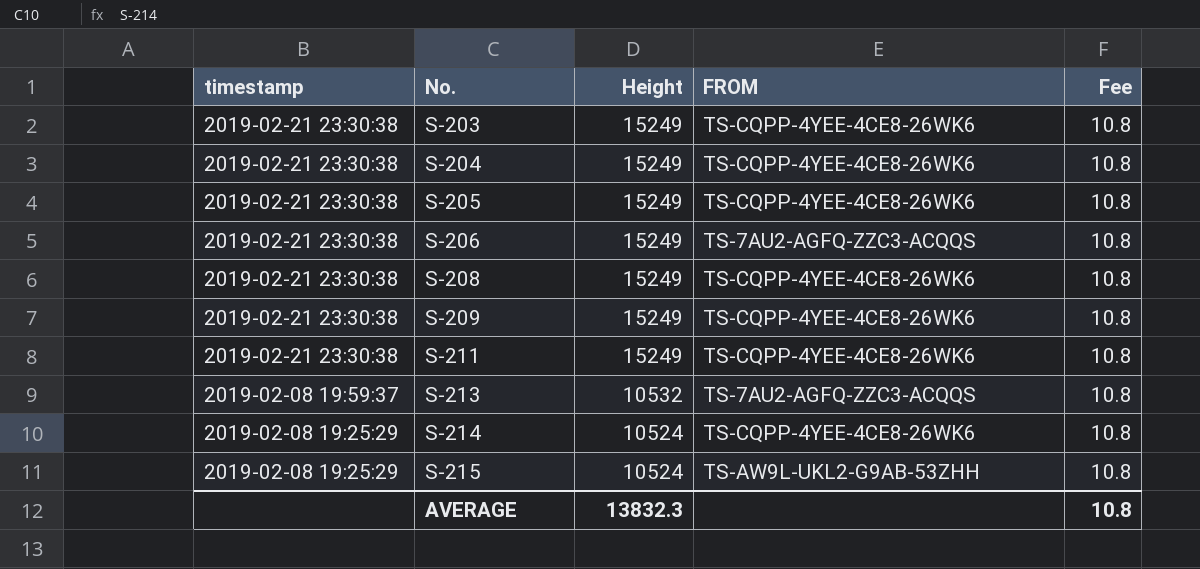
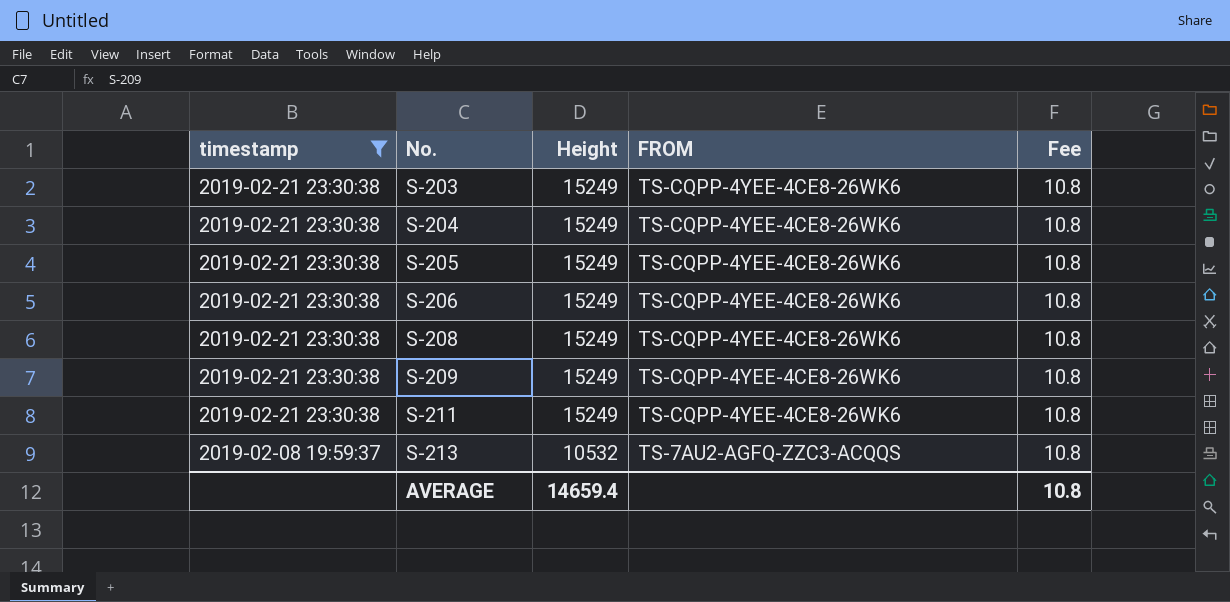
filter: none -> timestamp != 2019-02-08 19:25:29
S-206 | FROM: TS-7AU2-AGFQ-ZZC3-ACQQS -> TS-CQPP-4YEE-4CE8-26WK6
AVERAGE | Height: 13832.3 -> 14659.4

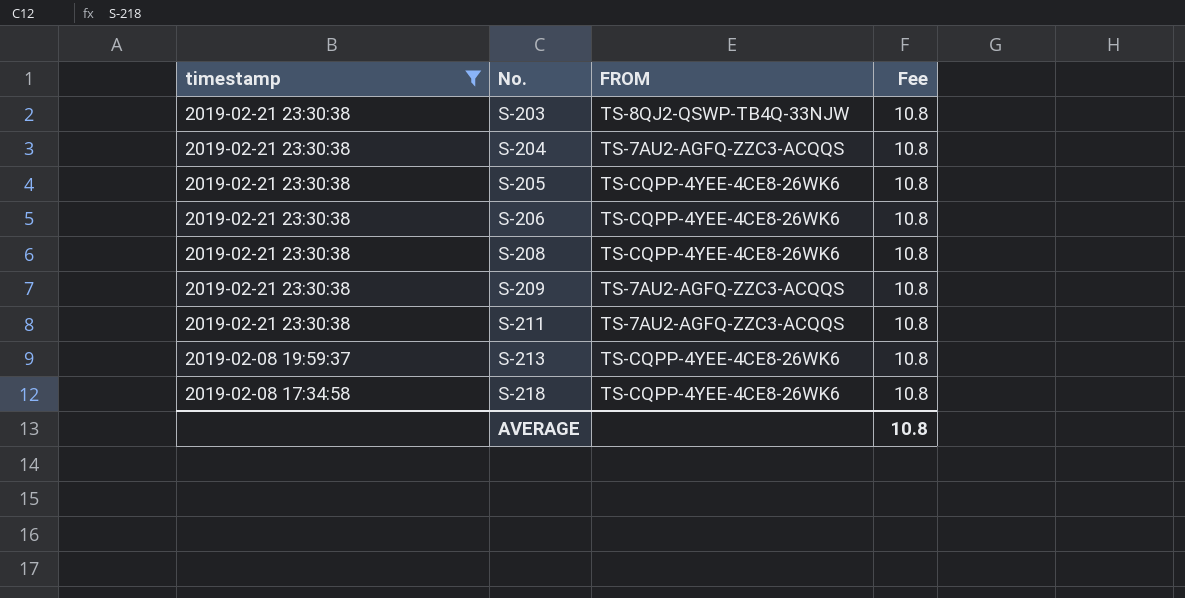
column Height | position: 3 -> none
S-203 | FROM: TS-CQPP-4YEE-4CE8-26WK6 -> TS-8QJ2-QSWP-TB4Q-33NJW
S-204 | FROM: TS-CQPP-4YEE-4CE8-26WK6 -> TS-7AU2-AGFQ-ZZC3-ACQQS
S-209 | FROM: TS-CQPP-4YEE-4CE8-26WK6 -> TS-7AU2-AGFQ-ZZC3-ACQQS
S-211 | FROM: TS-CQPP-4YEE-4CE8-26WK6 -> TS-7AU2-AGFQ-ZZC3-ACQQS
S-213 | FROM: TS-7AU2-AGFQ-ZZC3-ACQQS -> TS-CQPP-4YEE-4CE8-26WK6
row S-218: none -> 2019-02-08 17:34:58 | TS-CQPP-4YEE-4CE8-26WK6 | 10.8

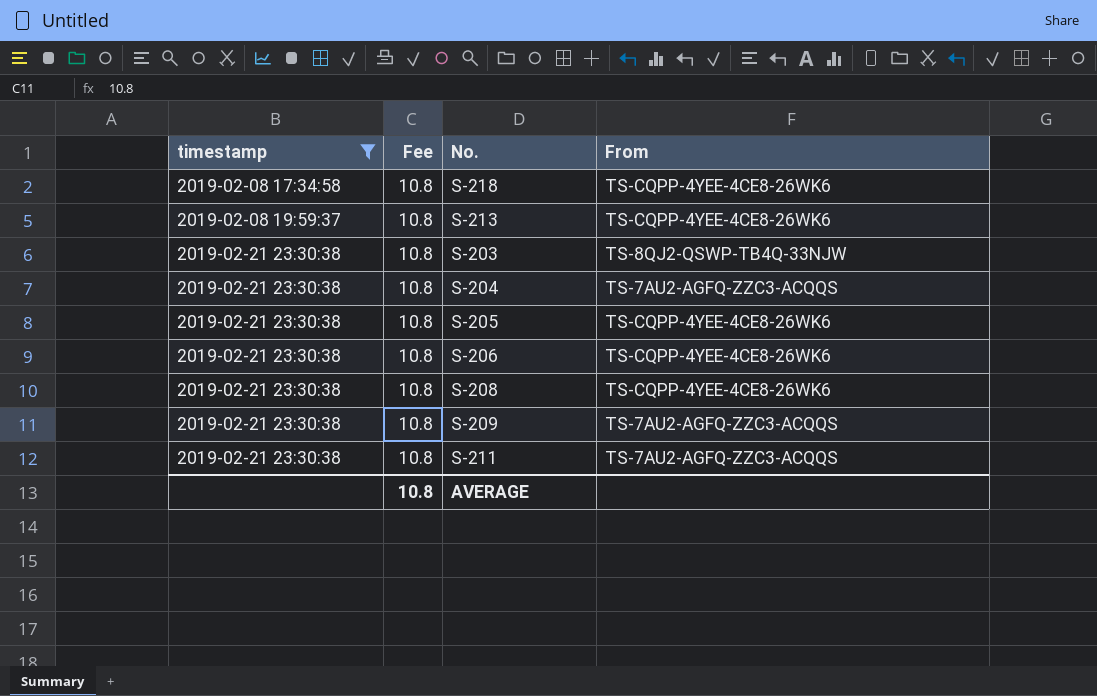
row order: timestamp descending -> timestamp ascending
column Fee | position: 4 -> 2
column name: FROM -> From

